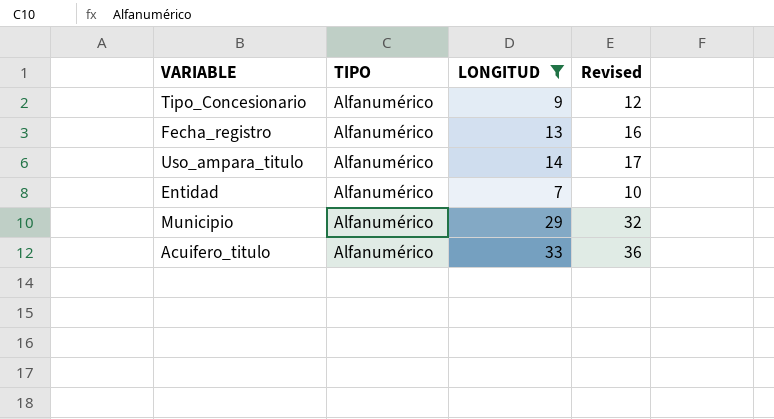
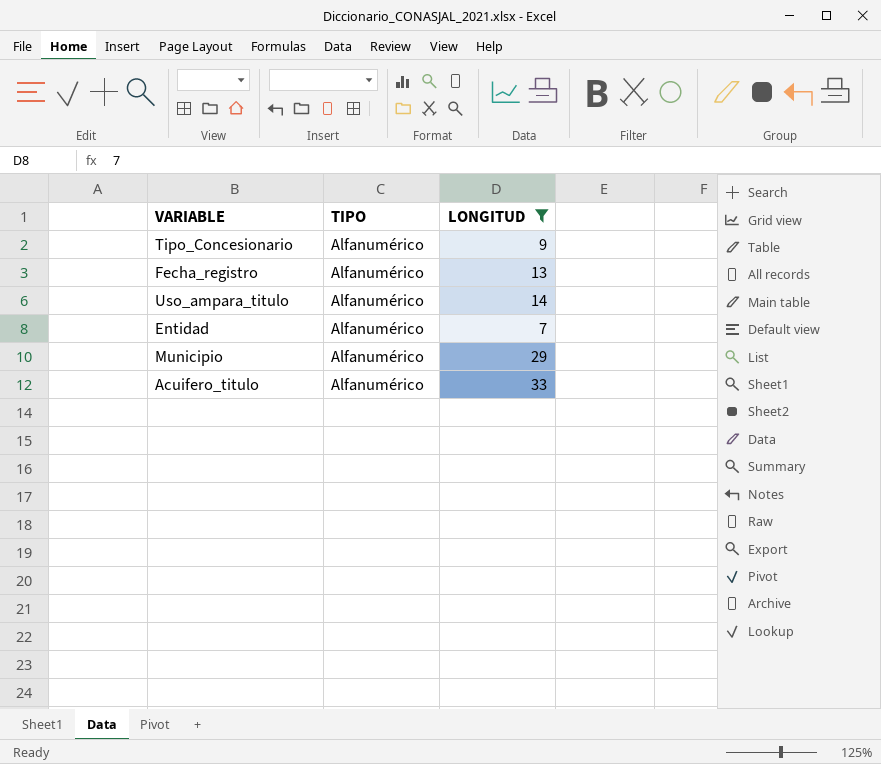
column Revised | formula: [LONGITUD] + 3 -> none

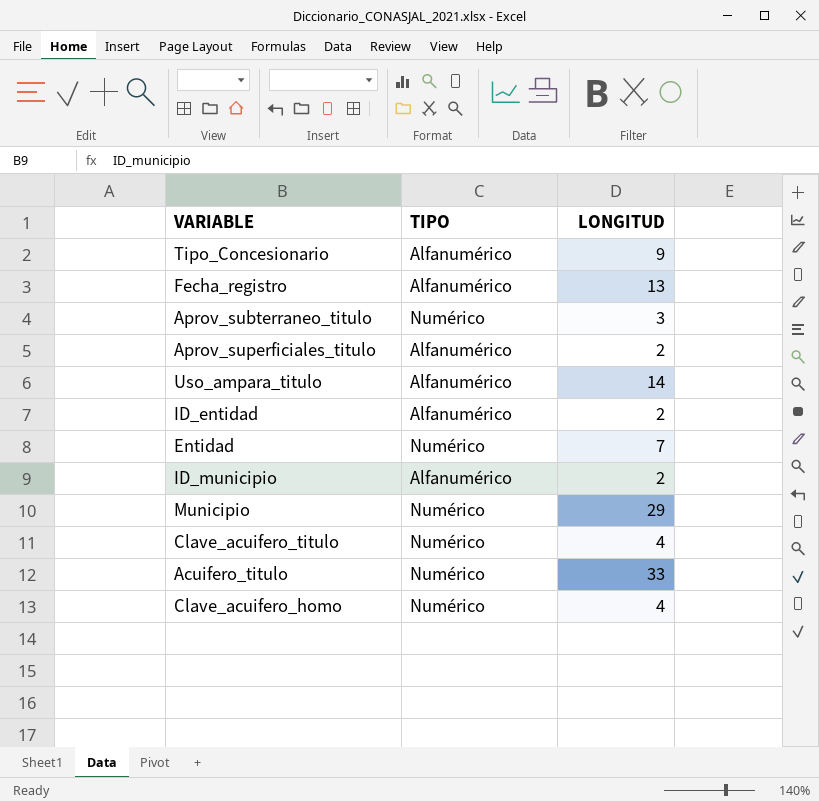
filter: LONGITUD >= 7 -> none
Entidad | TIPO: Alfanumérico -> Numérico
Municipio | TIPO: Alfanumérico -> Numérico
Acuifero_titulo | TIPO: Alfanumérico -> Numérico

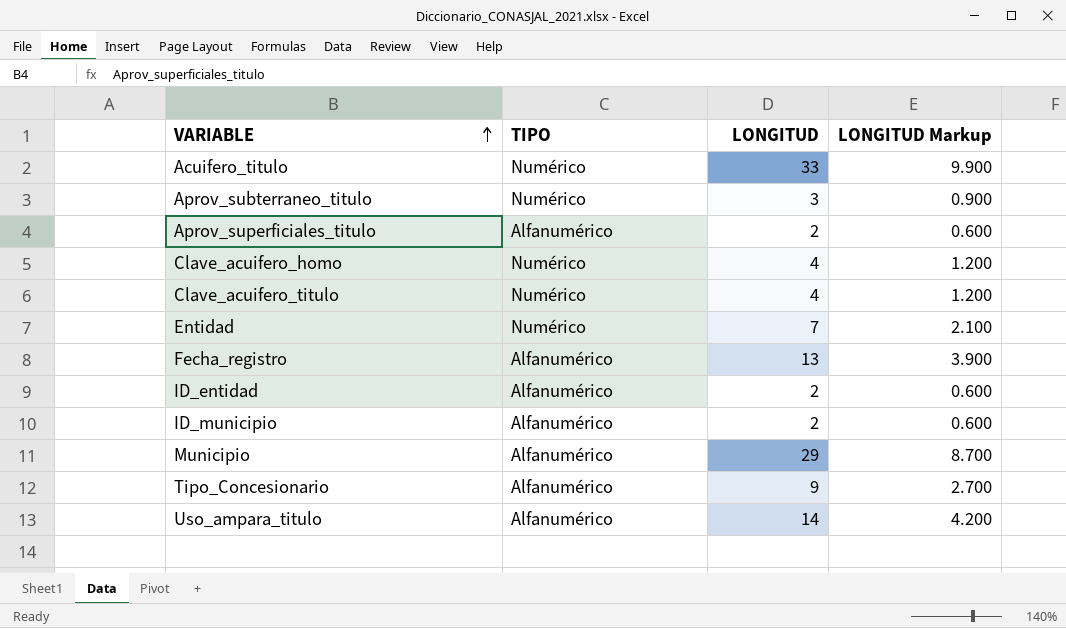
row order: none -> VARIABLE ascending
column LONGITUD Markup | formula: none -> [LONGITUD] * 0.3
Municipio | TIPO: Numérico -> Alfanumérico

